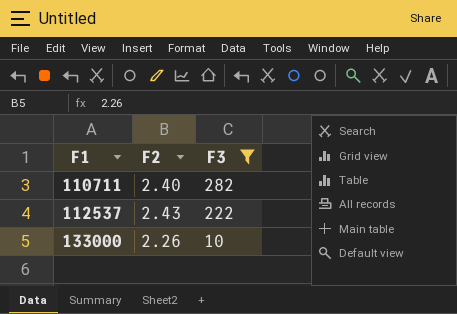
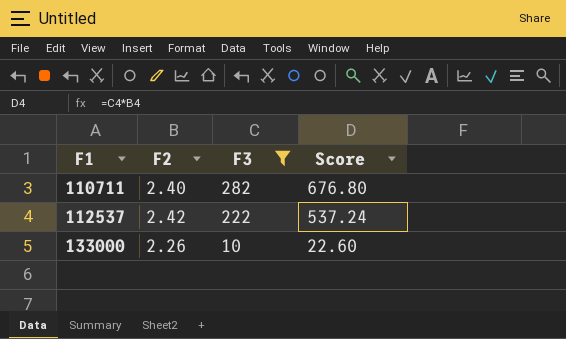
column Score | formula: none -> [F2] * [F3]
112537 | F2: 2.43 -> 2.42

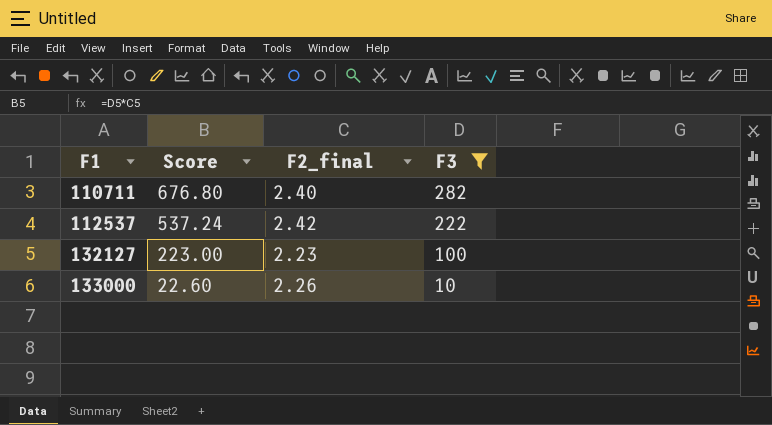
column Score | position: 4 -> 2
column name: F2 -> F2_final
row 132127: none -> 223.00 | 2.23 | 100

